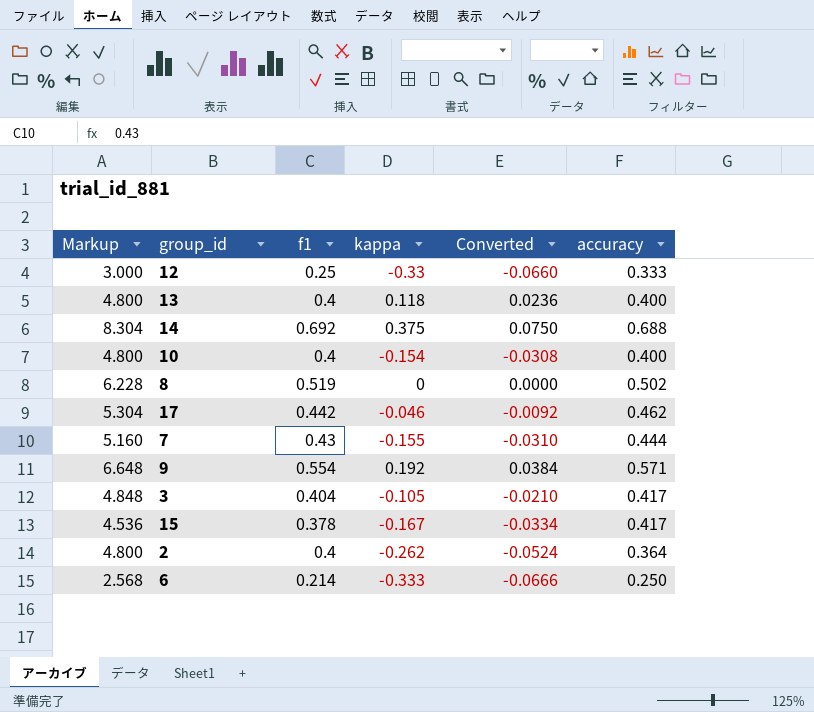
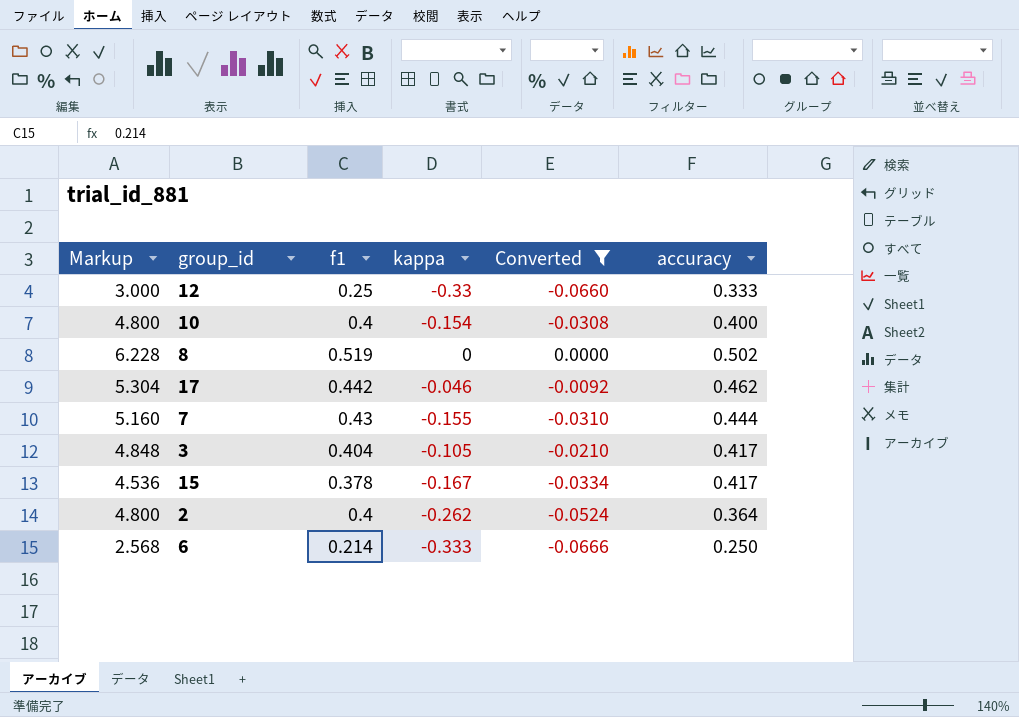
filter: none -> Converted <= 0.0000

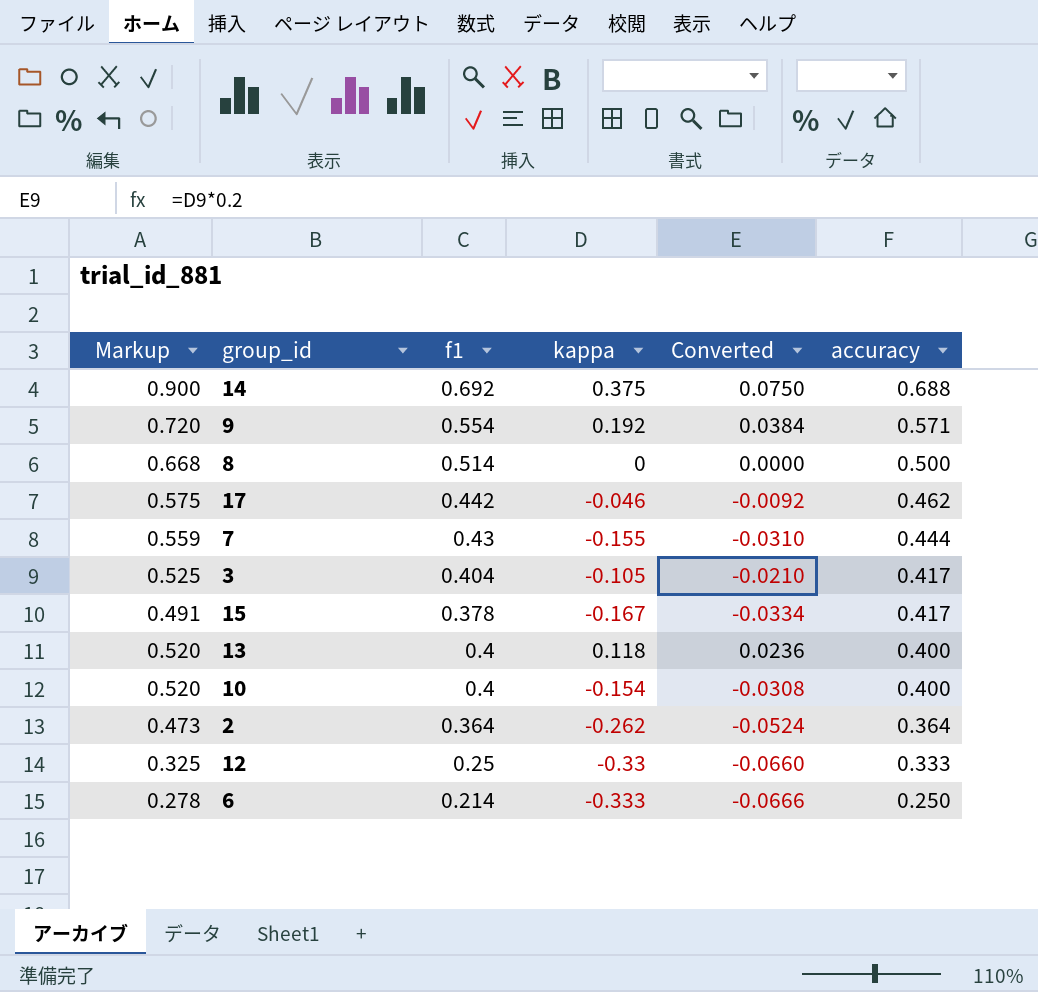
filter: Converted <= 0.0000 -> none
row order: none -> accuracy descending
column Markup | formula: [f1] * 12 -> [f1] * 1.3
8 | f1: 0.519 -> 0.514
8 | accuracy: 0.502 -> 0.500
2 | f1: 0.4 -> 0.364

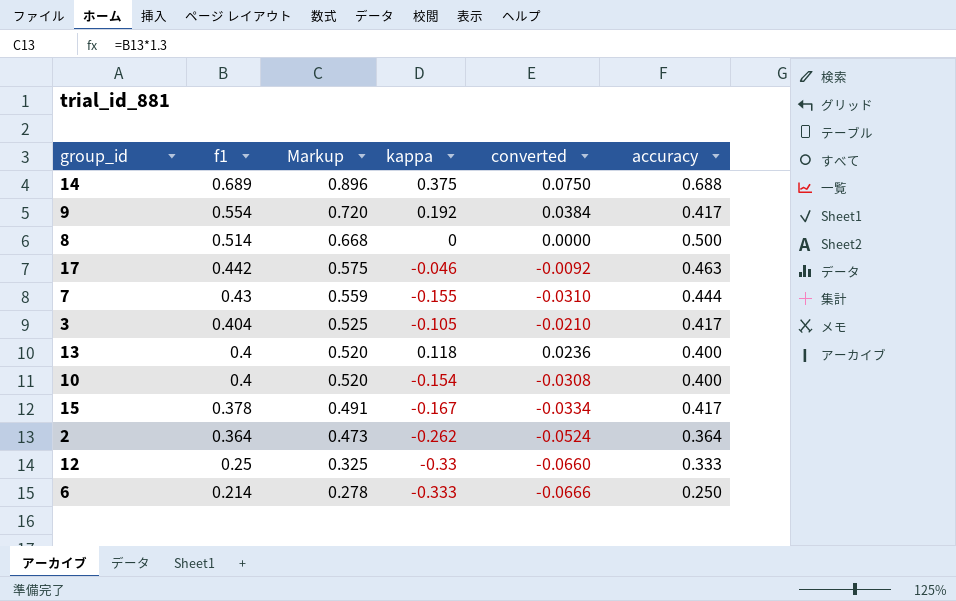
row order: accuracy descending -> f1 descending
column Markup | position: 1 -> 3
column name: Converted -> converted
14 | f1: 0.692 -> 0.689
14 | Markup: 0.900 -> 0.896
9 | accuracy: 0.571 -> 0.417
17 | accuracy: 0.462 -> 0.463

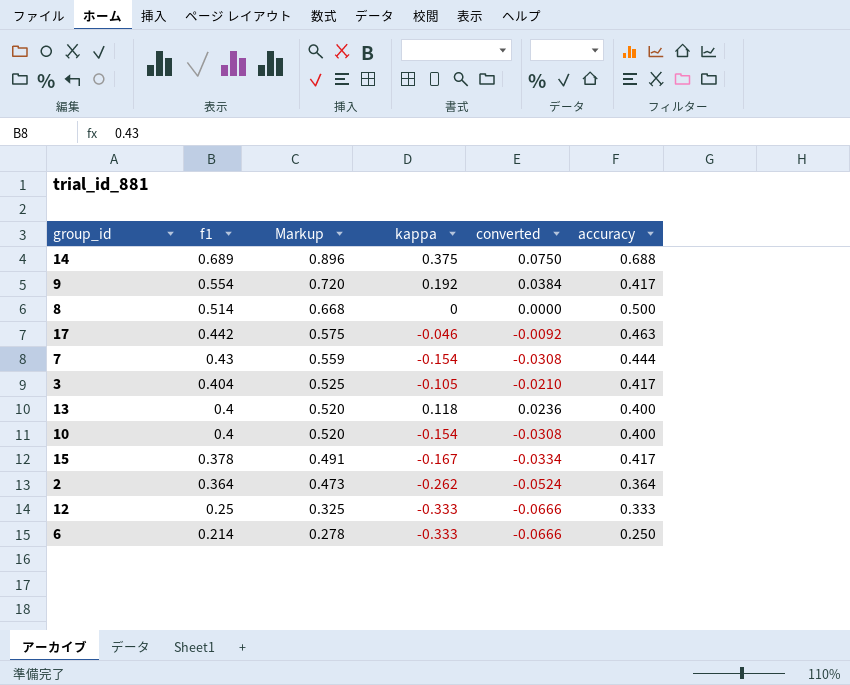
7 | kappa: -0.155 -> -0.154
7 | converted: -0.0310 -> -0.0308
12 | kappa: -0.33 -> -0.333
12 | converted: -0.0660 -> -0.0666

